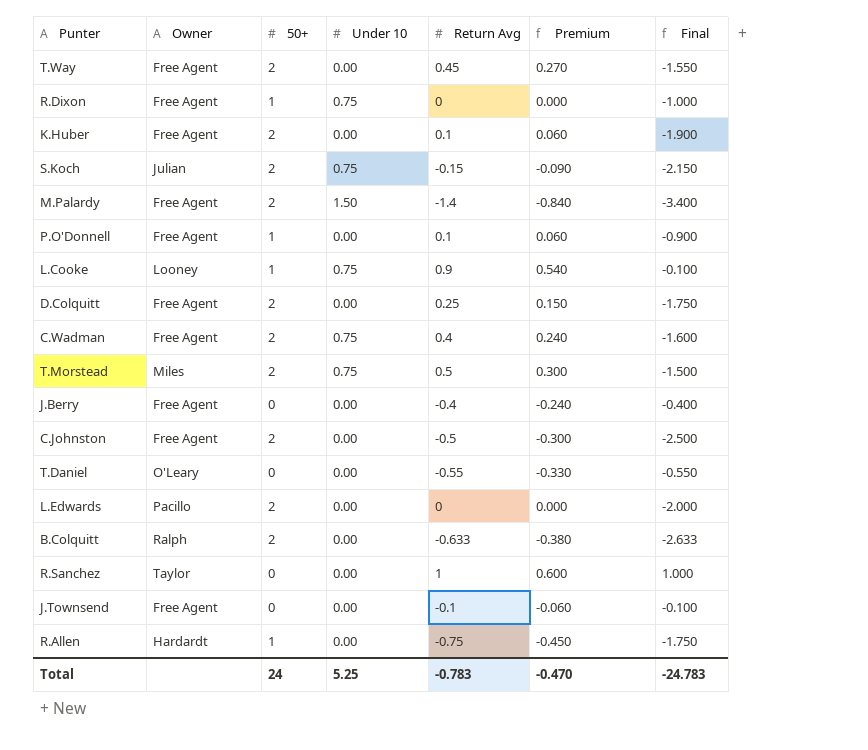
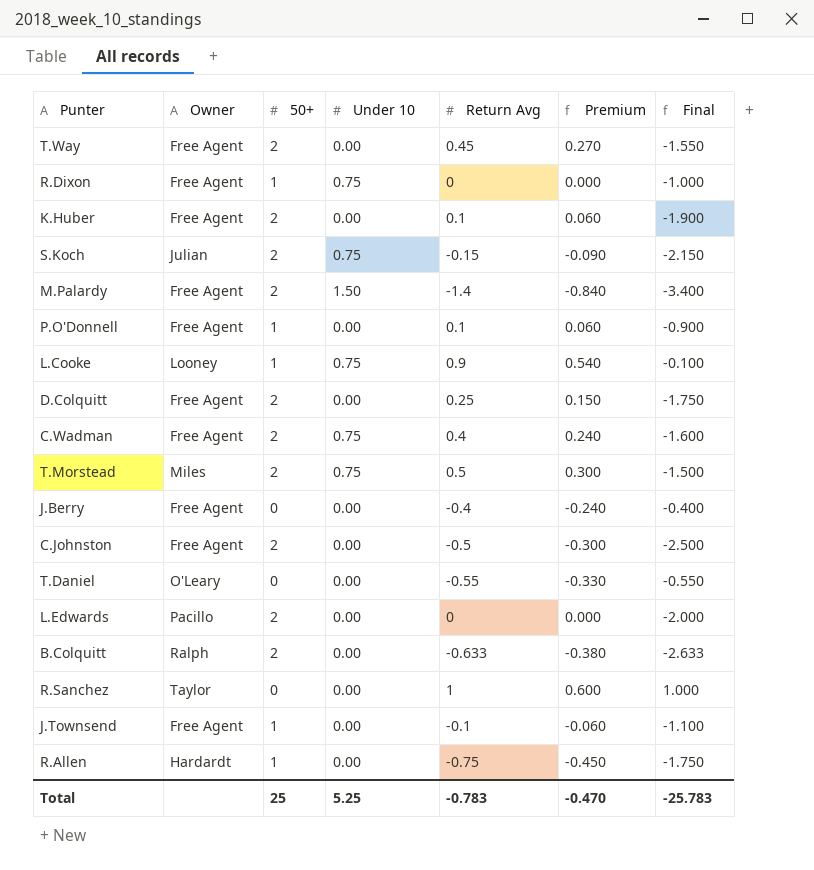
J.Townsend | 50+: 0 -> 1
J.Townsend | Final: -0.100 -> -1.100
Total | 50+: 24 -> 25
Total | Final: -24.783 -> -25.783

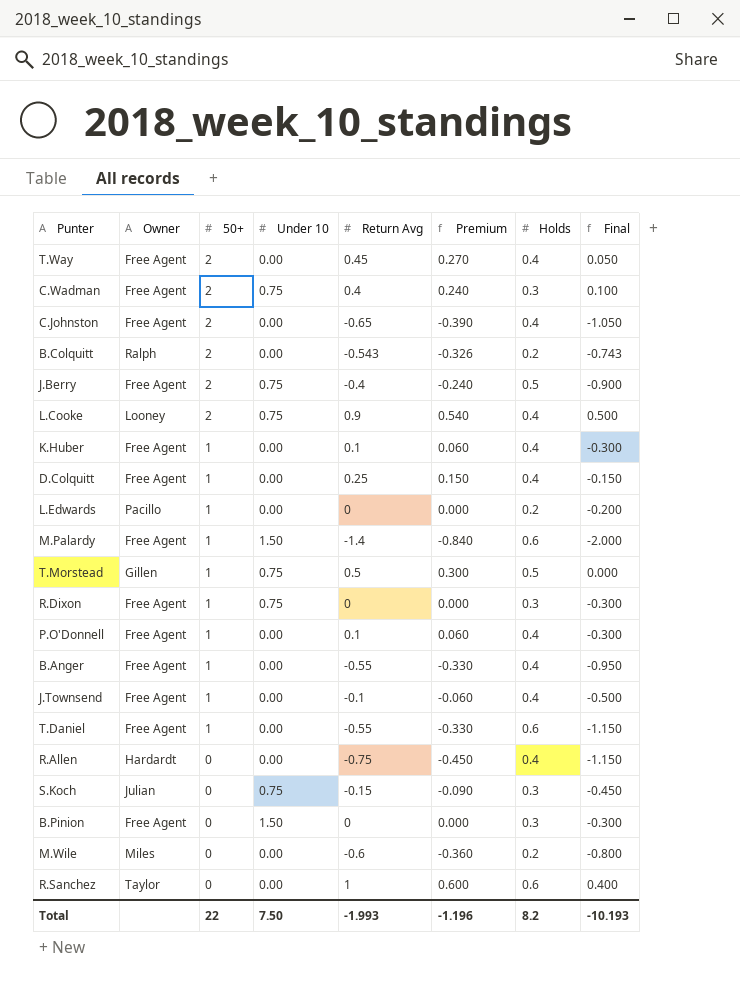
row order: none -> 50+ descending
column Holds | position: none -> 7
column Final | formula: [Return Avg] - [50+] -> [Return Avg] - [Holds]
C.Johnston | Return Avg: -0.5 -> -0.65
C.Johnston | Premium: -0.300 -> -0.390
B.Colquitt | Return Avg: -0.633 -> -0.543
B.Colquitt | Premium: -0.380 -> -0.326
J.Berry | 50+: 0 -> 2
J.Berry | Under 10: 0.00 -> 0.75
L.Cooke | 50+: 1 -> 2
K.Huber | 50+: 2 -> 1
D.Colquitt | 50+: 2 -> 1
L.Edwards | 50+: 2 -> 1
M.Palardy | 50+: 2 -> 1
T.Morstead | Owner: Miles -> Gillen
T.Morstead | 50+: 2 -> 1
row B.Anger: none -> Free Agent | 1 | 0.00 | -0.55 | -0.330 | 0.4 | -0.950
T.Daniel | Owner: O'Leary -> Free Agent
T.Daniel | 50+: 0 -> 1
R.Allen | 50+: 1 -> 0
S.Koch | 50+: 2 -> 0
row B.Pinion: none -> Free Agent | 0 | 1.50 | 0 | 0.000 | 0.3 | -0.300
row M.Wile: none -> Miles | 0 | 0.00 | -0.6 | -0.360 | 0.2 | -0.800
Total | 50+: 25 -> 22
Total | Under 10: 5.25 -> 7.50
Total | Return Avg: -0.783 -> -1.993
Total | Premium: -0.470 -> -1.196
Total | Final: -25.783 -> -10.193

